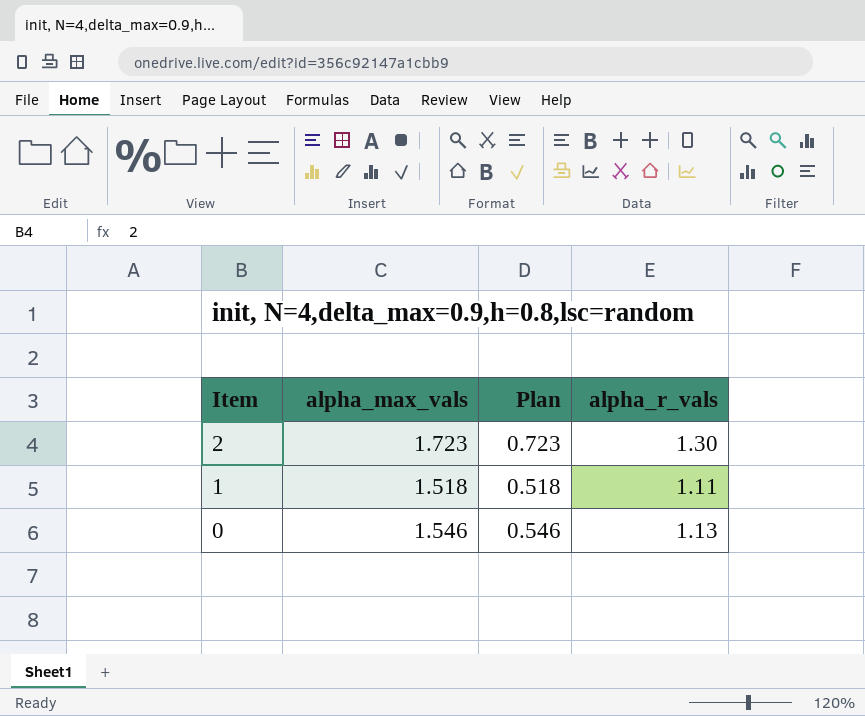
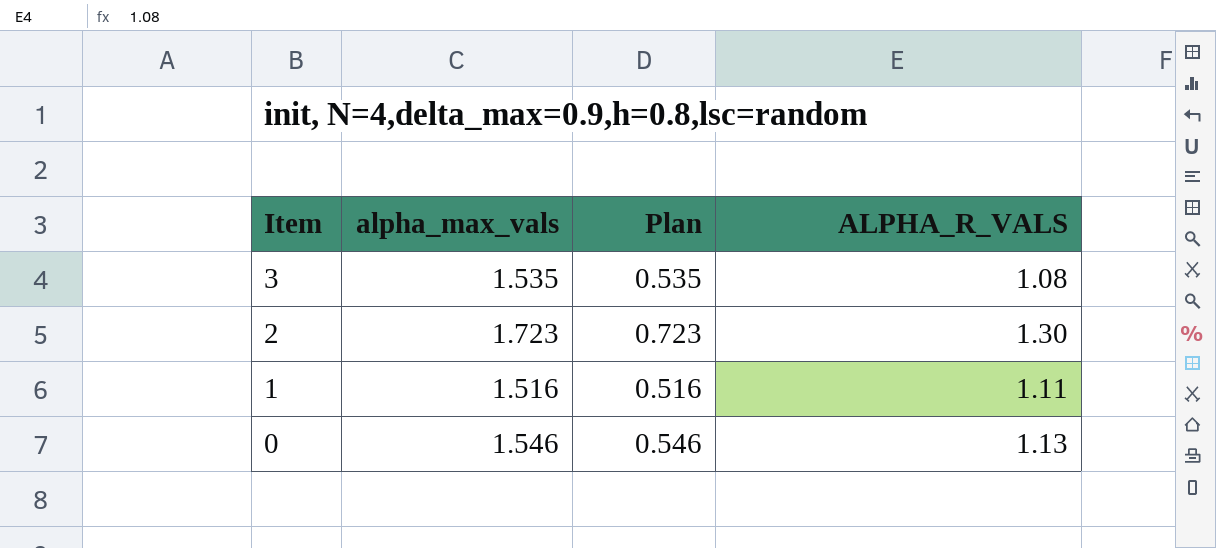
column name: alpha_r_vals -> ALPHA_R_VALS
row 3: none -> 1.535 | 0.535 | 1.08
1 | alpha_max_vals: 1.518 -> 1.516
1 | Plan: 0.518 -> 0.516

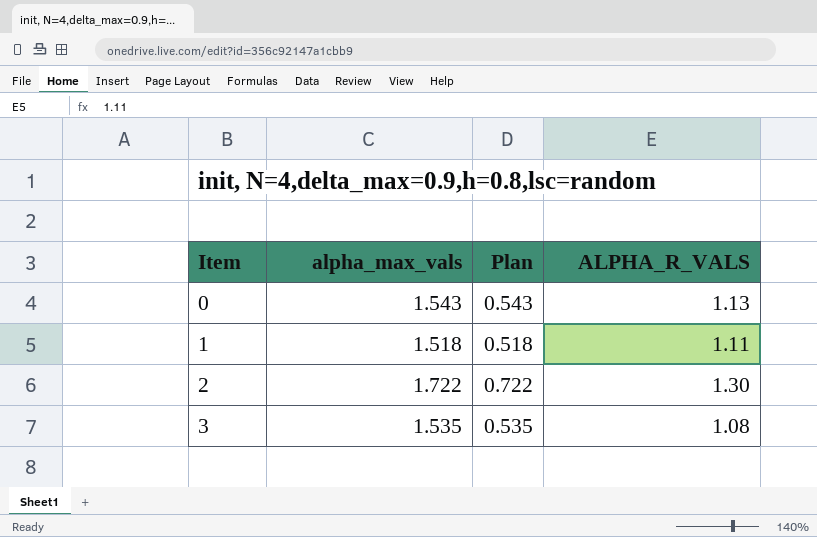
row order: Item descending -> Item ascending
0 | alpha_max_vals: 1.546 -> 1.543
0 | Plan: 0.546 -> 0.543
1 | alpha_max_vals: 1.516 -> 1.518
1 | Plan: 0.516 -> 0.518
2 | alpha_max_vals: 1.723 -> 1.722
2 | Plan: 0.723 -> 0.722

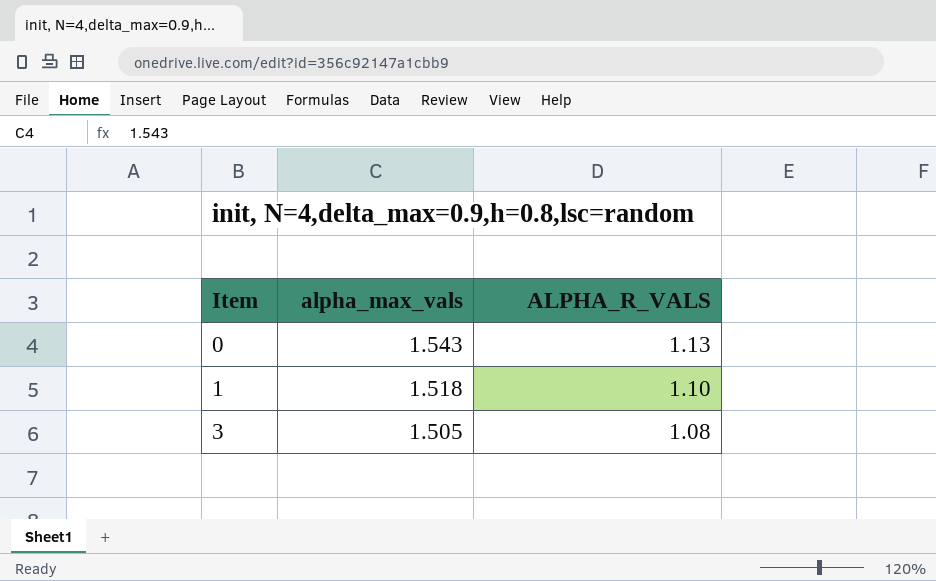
column Plan | formula: [alpha_max_vals] - 1 -> none
row 2: 1.722 | 0.722 | 1.30 -> none
1 | ALPHA_R_VALS: 1.11 -> 1.10
3 | alpha_max_vals: 1.535 -> 1.505

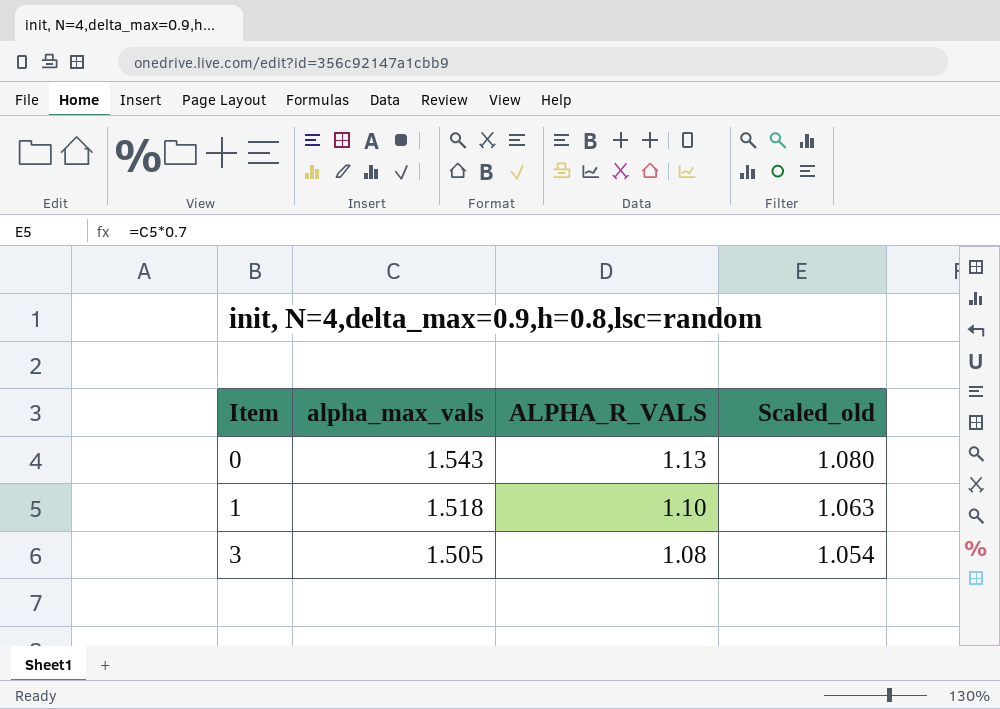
column Scaled_old | formula: none -> [alpha_max_vals] * 0.7

